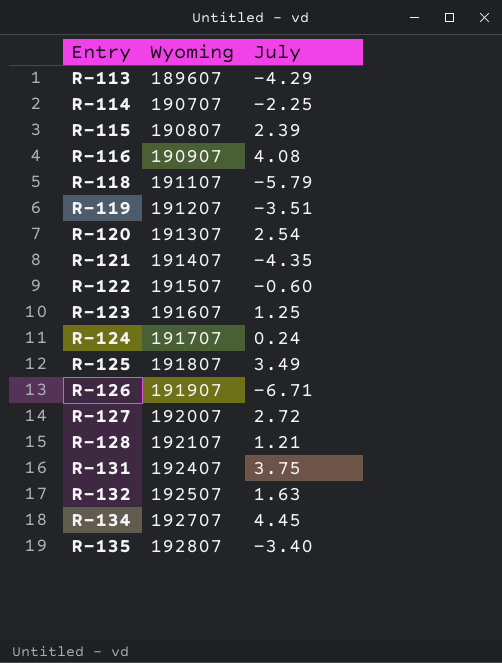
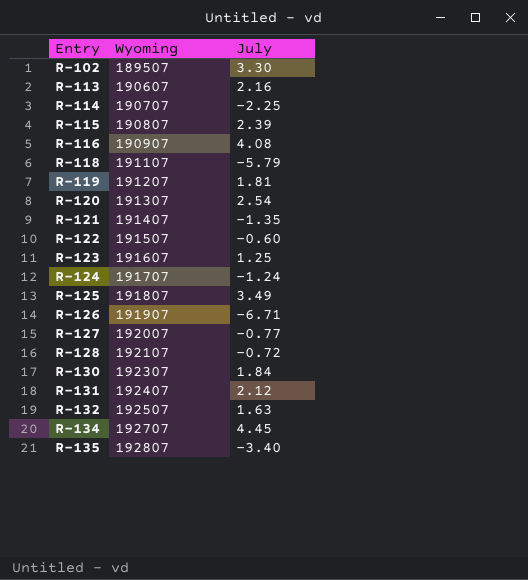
row R-102: none -> 189507 | 3.30
R-113 | Wyoming: 189607 -> 190607
R-113 | July: -4.29 -> 2.16
R-119 | July: -3.51 -> 1.81
R-121 | July: -4.35 -> -1.35
R-124 | July: 0.24 -> -1.24
R-127 | July: 2.72 -> -0.77
R-128 | July: 1.21 -> -0.72
row R-130: none -> 192307 | 1.84
R-131 | July: 3.75 -> 2.12

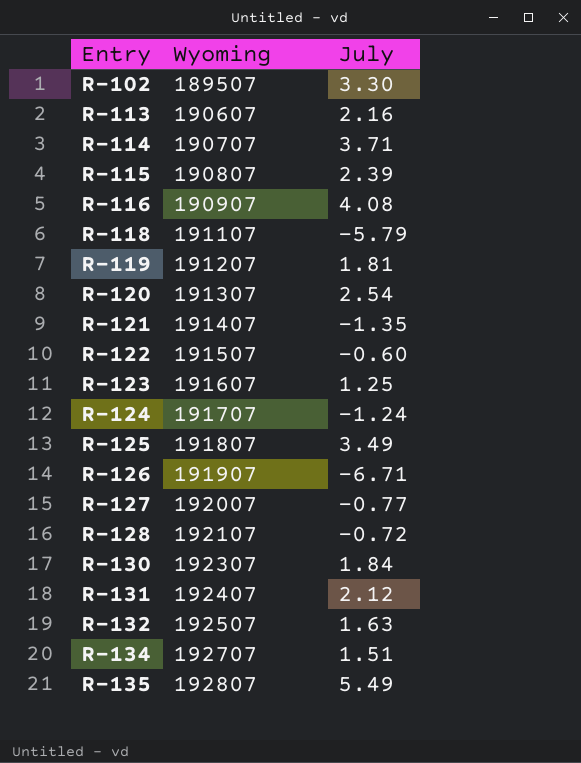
R-114 | July: -2.25 -> 3.71
R-134 | July: 4.45 -> 1.51
R-135 | July: -3.40 -> 5.49

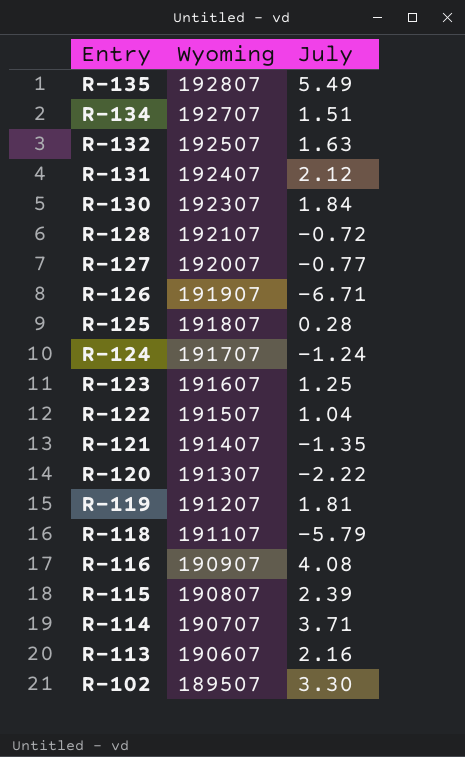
row order: Entry ascending -> Entry descending
R-125 | July: 3.49 -> 0.28
R-122 | July: -0.60 -> 1.04
R-120 | July: 2.54 -> -2.22

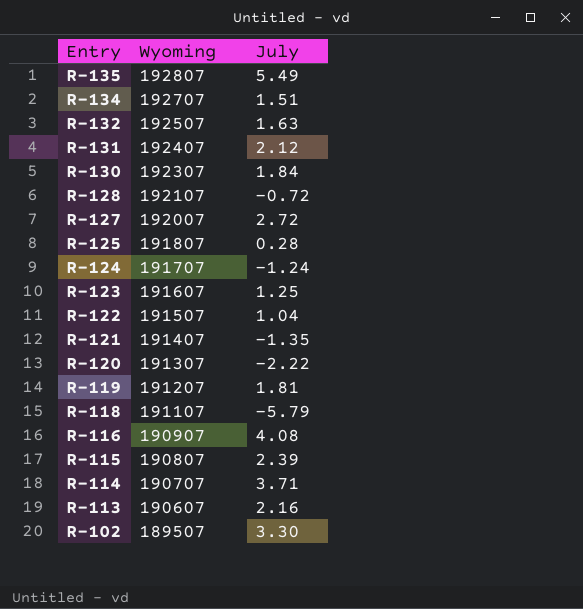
row R-126: 191907 | -6.71 -> none
R-127 | July: -0.77 -> 2.72

